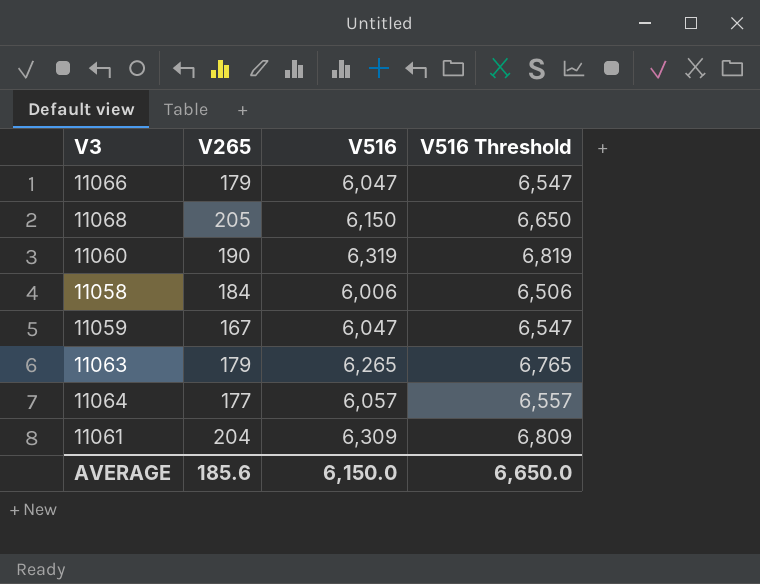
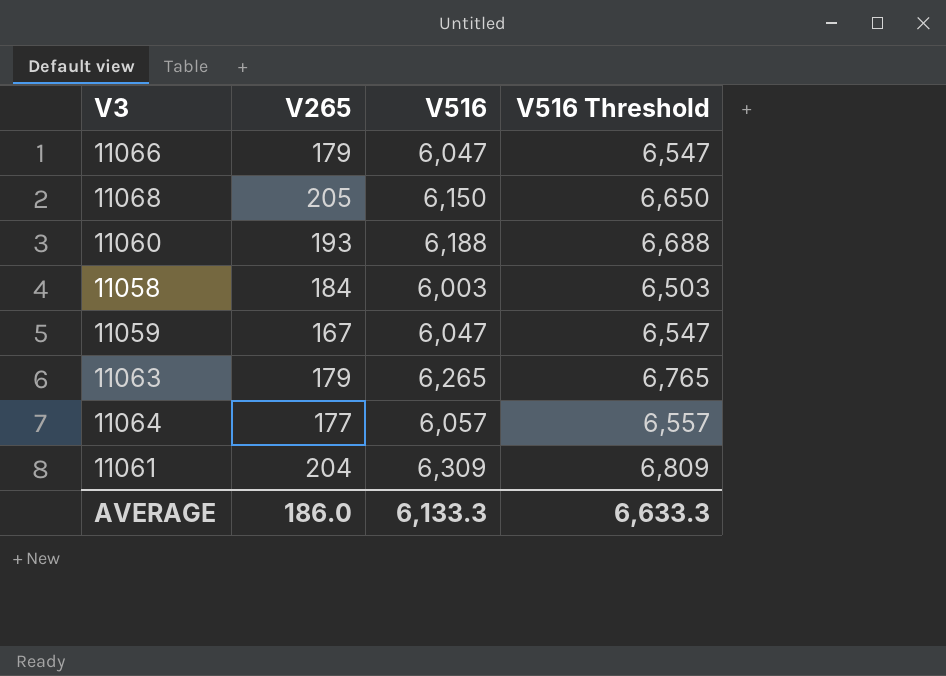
11060 | V265: 190 -> 193
11060 | V516: 6,319 -> 6,188
11060 | V516 Threshold: 6,819 -> 6,688
11058 | V516: 6,006 -> 6,003
11058 | V516 Threshold: 6,506 -> 6,503
AVERAGE | V265: 185.6 -> 186.0
AVERAGE | V516: 6,150.0 -> 6,133.3
AVERAGE | V516 Threshold: 6,650.0 -> 6,633.3

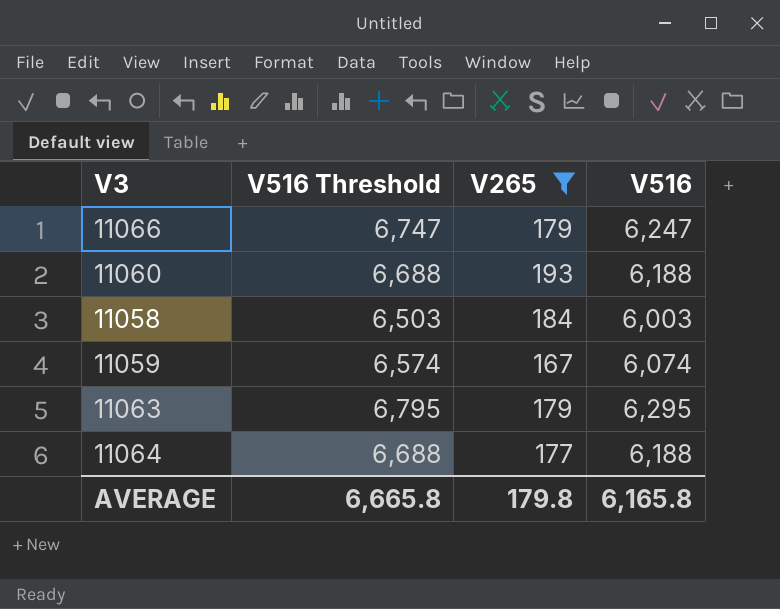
filter: none -> V265 <= 193
column V516 Threshold | position: 4 -> 2
11066 | V516 Threshold: 6,547 -> 6,747
11066 | V516: 6,047 -> 6,247
11059 | V516 Threshold: 6,547 -> 6,574
11059 | V516: 6,047 -> 6,074
11063 | V516 Threshold: 6,765 -> 6,795
11063 | V516: 6,265 -> 6,295
11064 | V516 Threshold: 6,557 -> 6,688
11064 | V516: 6,057 -> 6,188
AVERAGE | V516 Threshold: 6,633.3 -> 6,665.8
AVERAGE | V265: 186.0 -> 179.8
AVERAGE | V516: 6,133.3 -> 6,165.8

